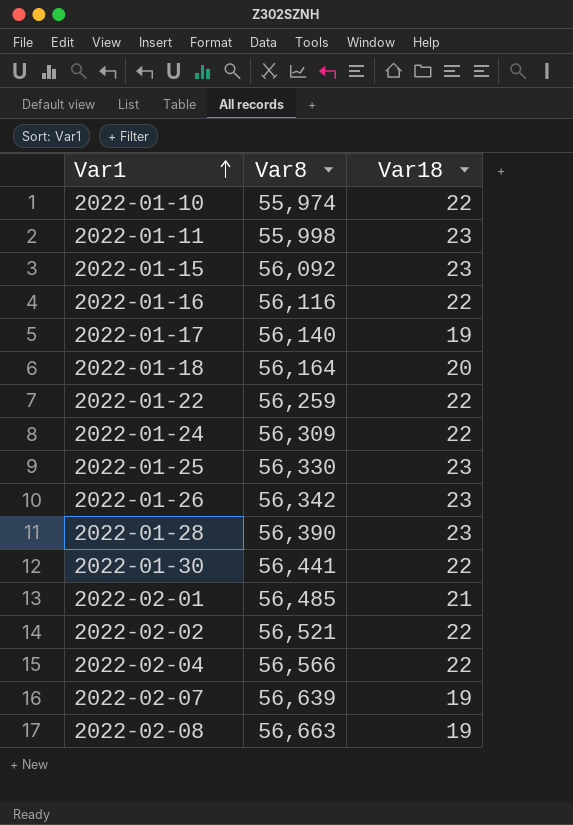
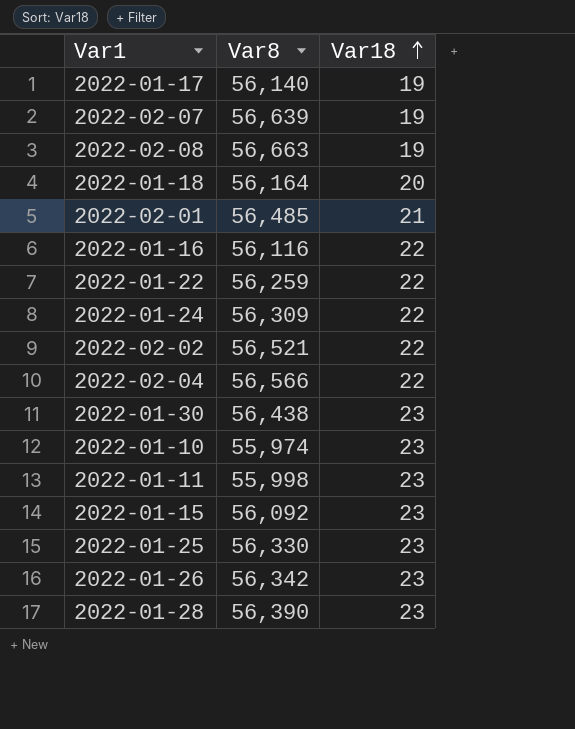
row order: Var1 ascending -> Var18 ascending
2022-01-30 | Var8: 56,441 -> 56,438
2022-01-30 | Var18: 22 -> 23
2022-01-10 | Var18: 22 -> 23

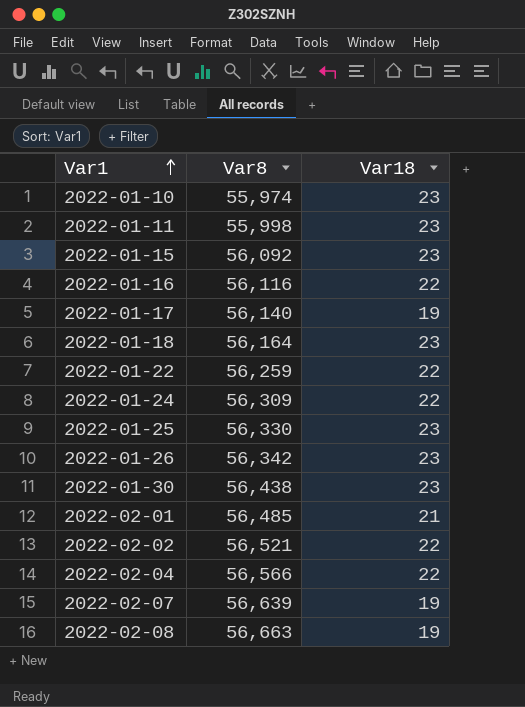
row order: Var18 ascending -> Var1 ascending
row 2022-01-28: 56,390 | 23 -> none
2022-01-18 | Var18: 20 -> 23

